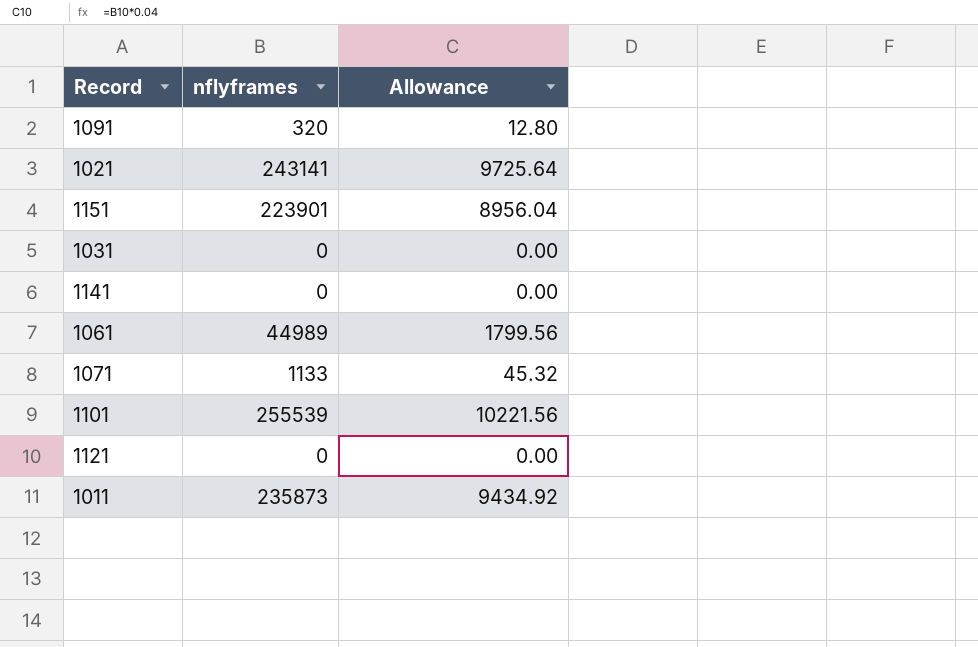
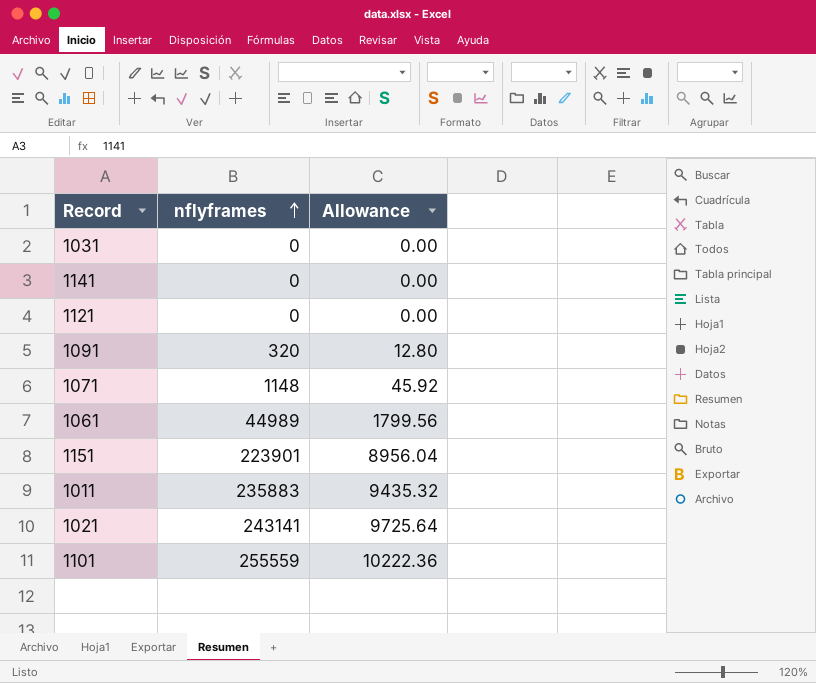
row order: none -> nflyframes ascending
1071 | nflyframes: 1133 -> 1148
1071 | Allowance: 45.32 -> 45.92
1011 | nflyframes: 235873 -> 235883
1011 | Allowance: 9434.92 -> 9435.32
1101 | nflyframes: 255539 -> 255559
1101 | Allowance: 10221.56 -> 10222.36

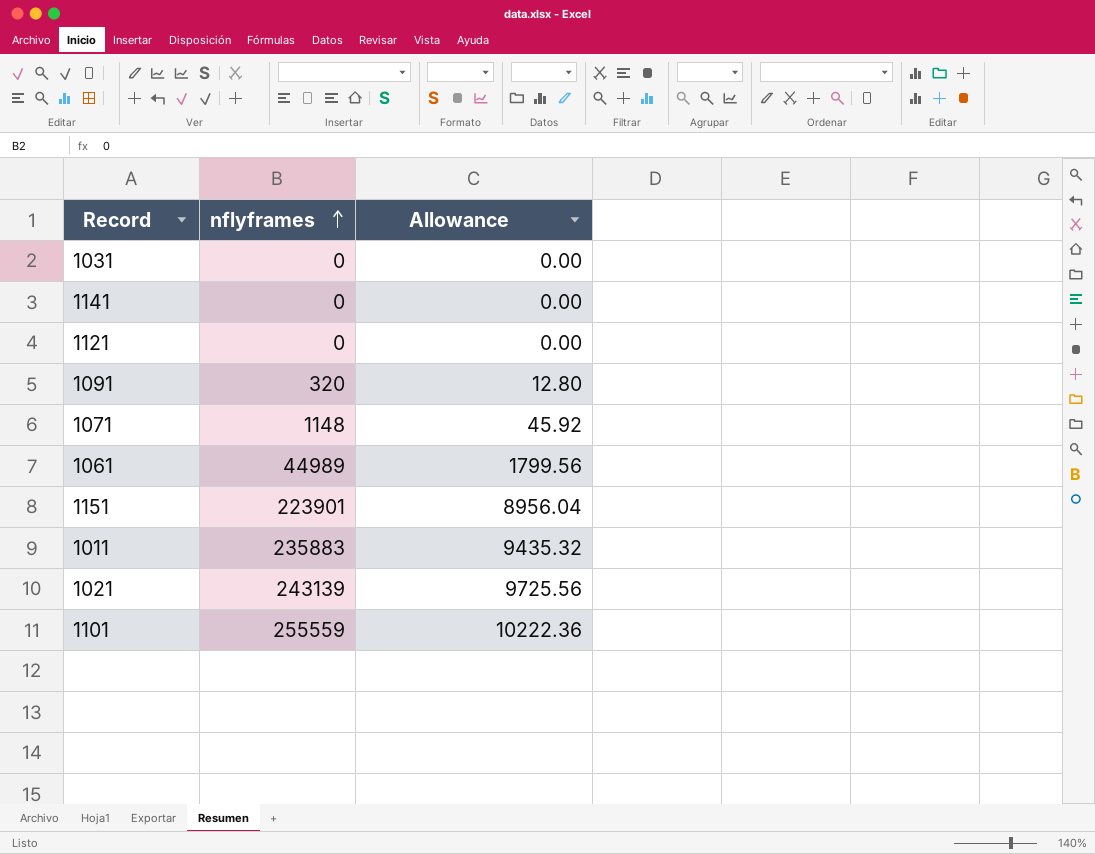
1021 | nflyframes: 243141 -> 243139
1021 | Allowance: 9725.64 -> 9725.56

